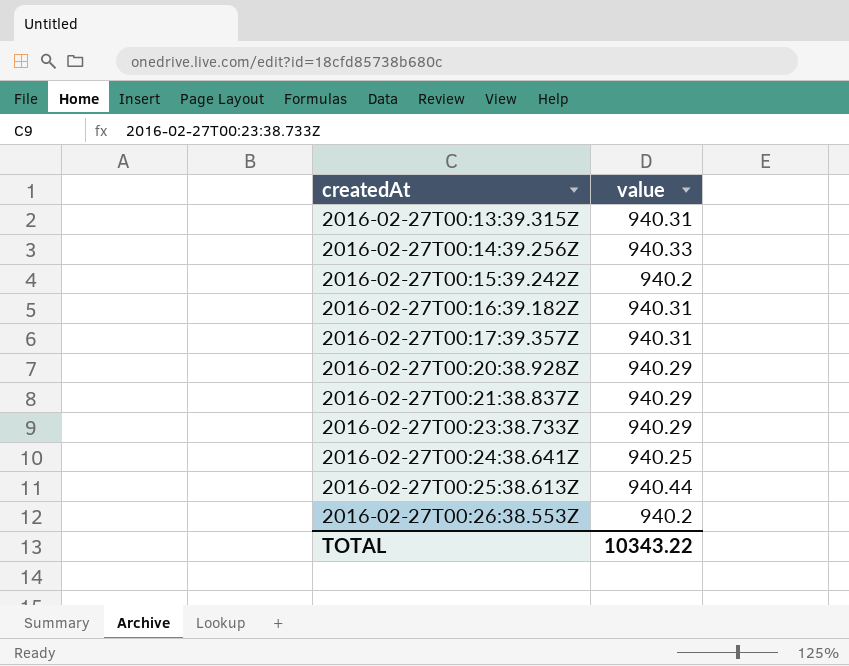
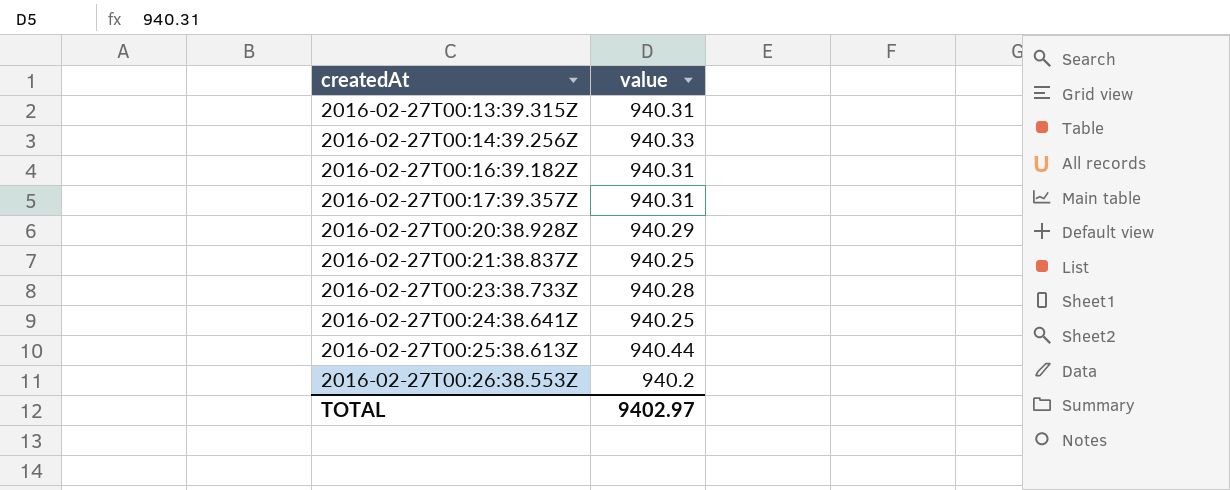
row 2016-02-27T00:15:39.242Z: 940.2 -> none
2016-02-27T00:21:38.837Z | value: 940.29 -> 940.25
2016-02-27T00:23:38.733Z | value: 940.29 -> 940.28
TOTAL | value: 10343.22 -> 9402.97

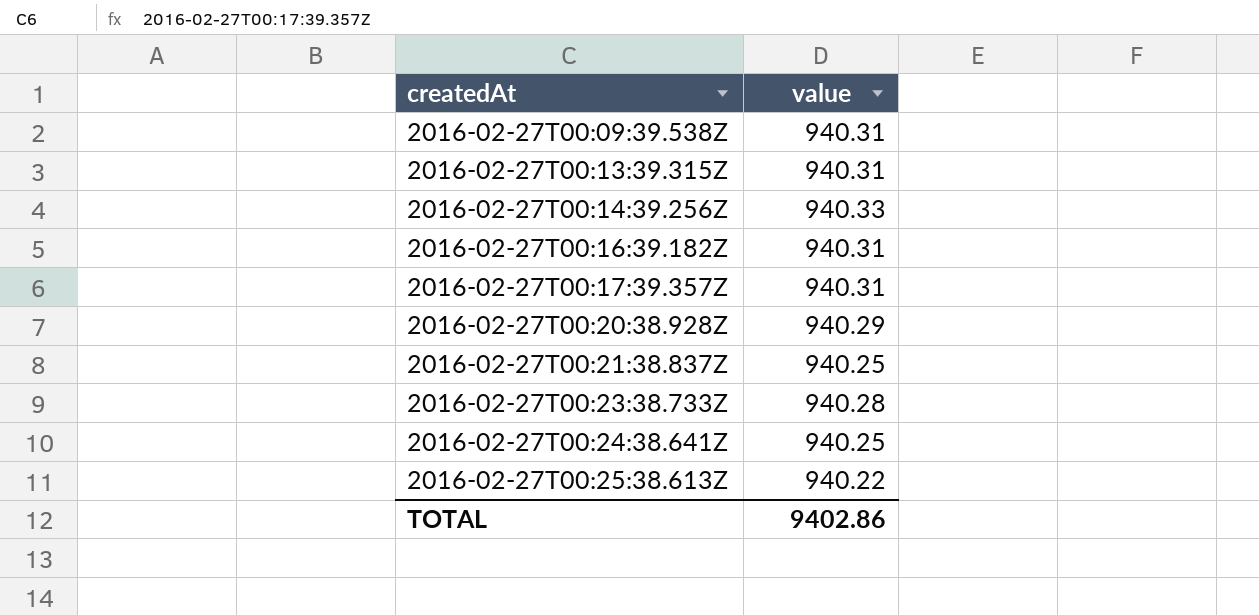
row 2016-02-27T00:26:38.553Z: 940.2 -> none
row 2016-02-27T00:09:39.538Z: none -> 940.31
2016-02-27T00:25:38.613Z | value: 940.44 -> 940.22
TOTAL | value: 9402.97 -> 9402.86

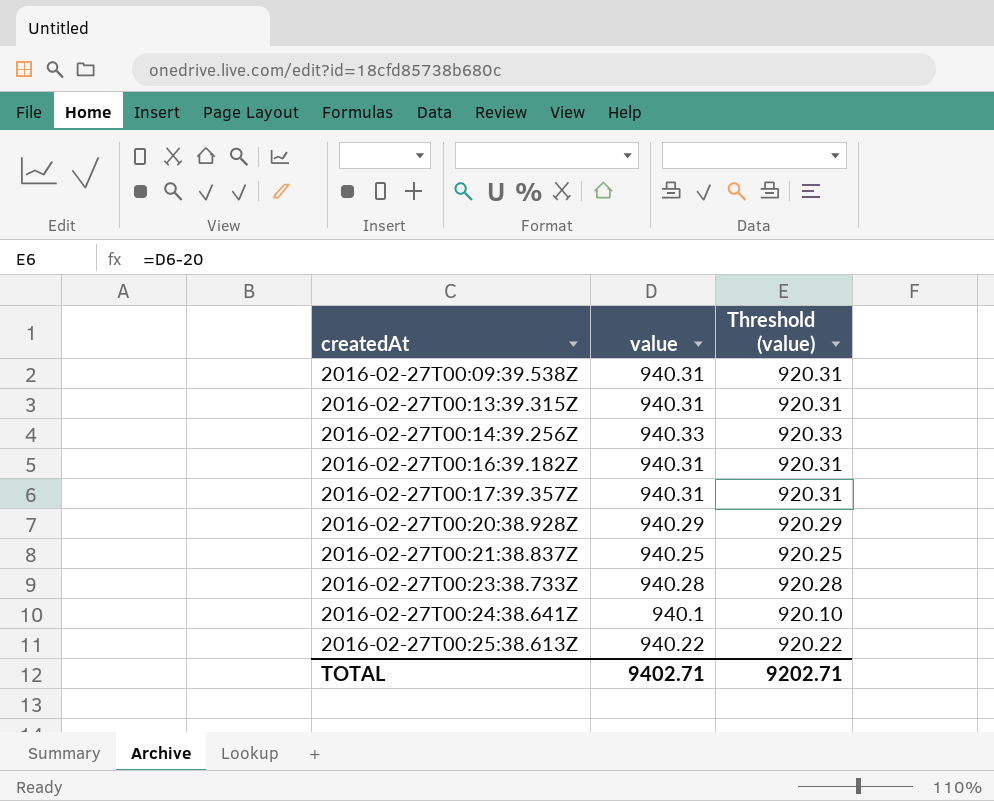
column Threshold (value) | formula: none -> [value] - 20
2016-02-27T00:24:38.641Z | value: 940.25 -> 940.1
TOTAL | value: 9402.86 -> 9402.71

